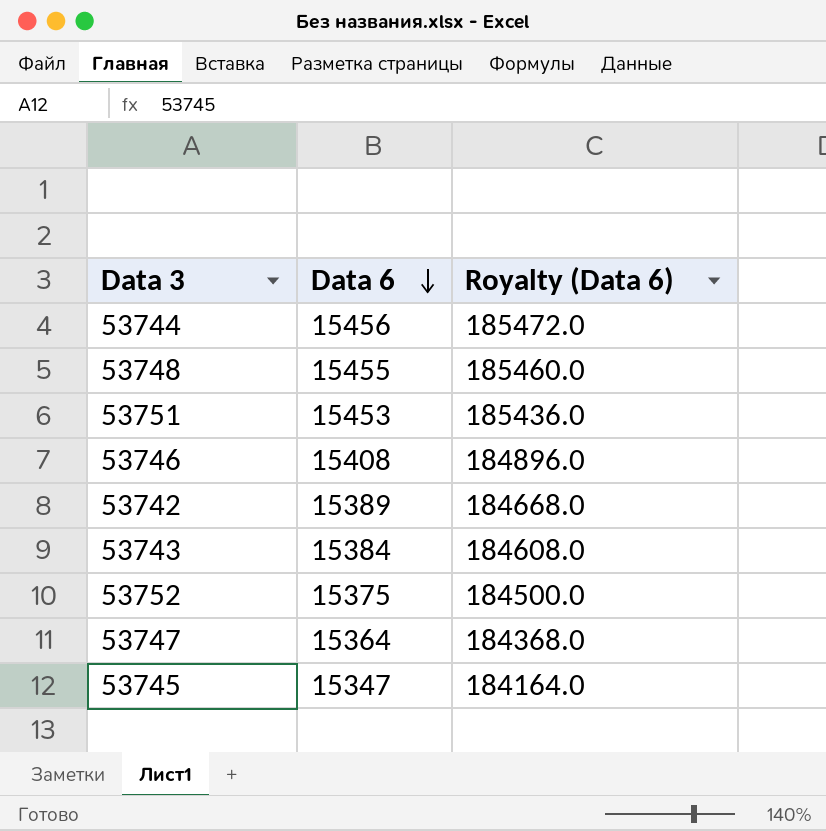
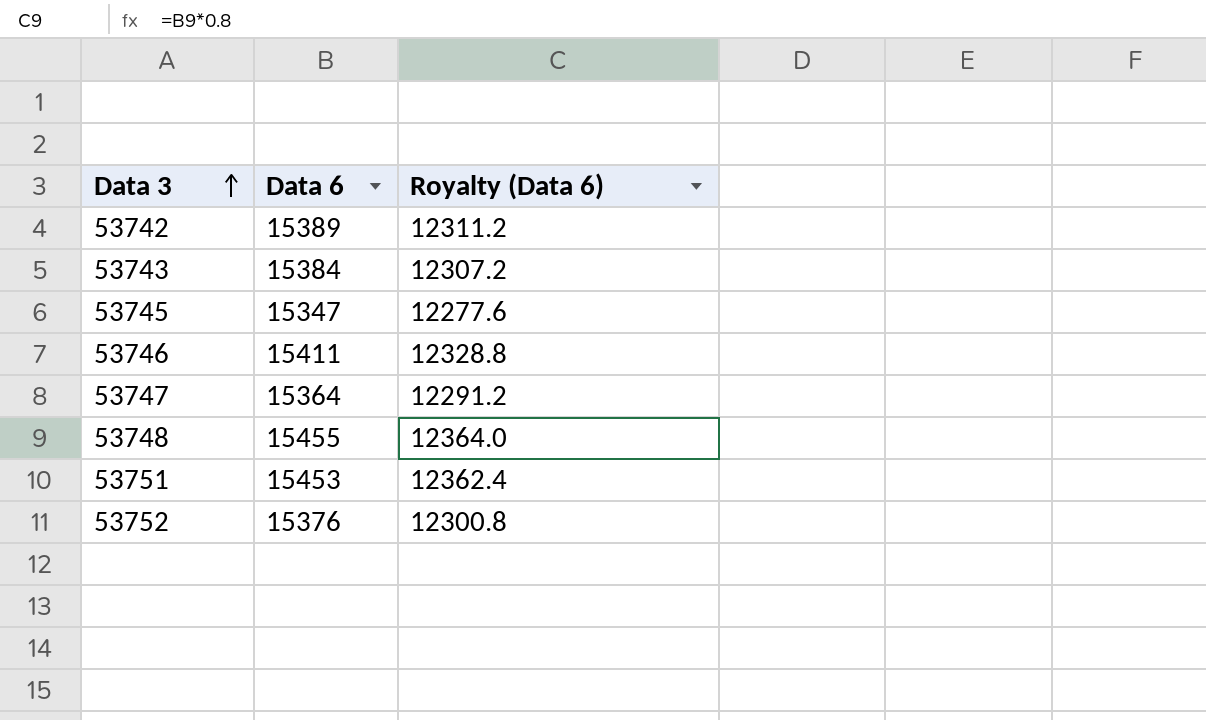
row order: Data 6 descending -> Data 3 ascending
column Royalty (Data 6) | formula: [Data 6] * 12 -> [Data 6] * 0.8
row 53744: 15456 | 185472.0 -> none
53746 | Data 6: 15408 -> 15411
53752 | Data 6: 15375 -> 15376

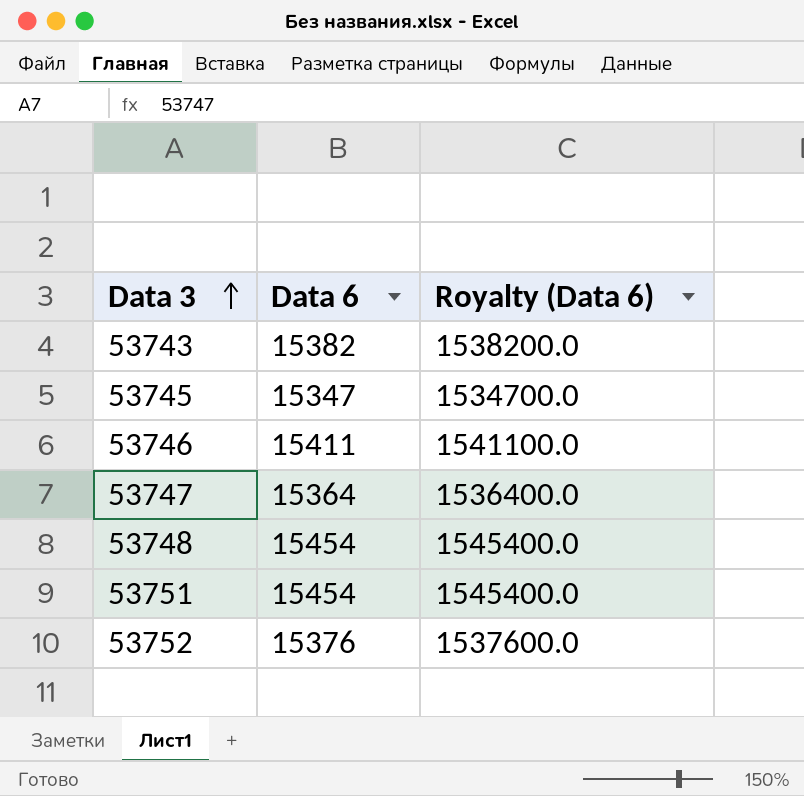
column Royalty (Data 6) | formula: [Data 6] * 0.8 -> [Data 6] * 100
row 53742: 15389 | 12311.2 -> none
53743 | Data 6: 15384 -> 15382
53748 | Data 6: 15455 -> 15454
53751 | Data 6: 15453 -> 15454

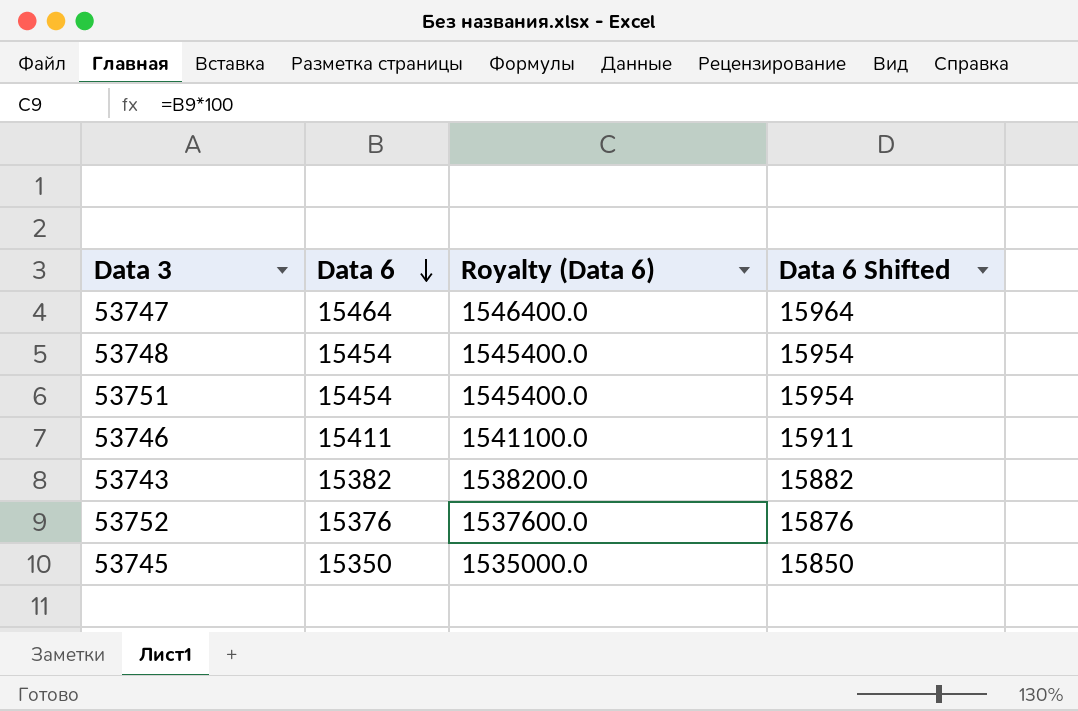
row order: Data 3 ascending -> Data 6 descending
column Data 6 Shifted | formula: none -> [Data 6] + 500
53747 | Data 6: 15364 -> 15464
53747 | Royalty (Data 6): 1536400.0 -> 1546400.0
53745 | Data 6: 15347 -> 15350
53745 | Royalty (Data 6): 1534700.0 -> 1535000.0

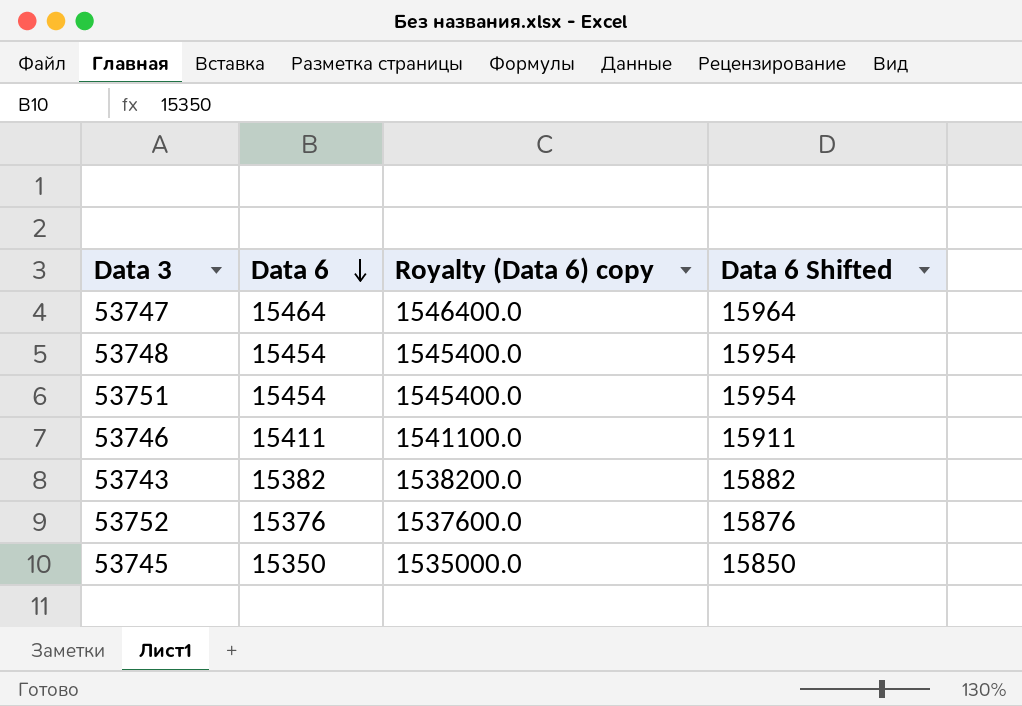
column name: Royalty (Data 6) -> Royalty (Data 6) copy

